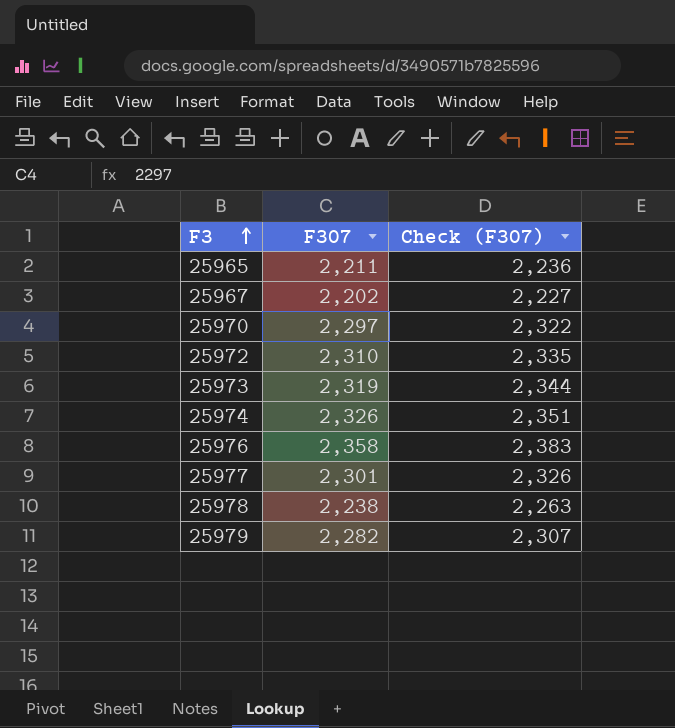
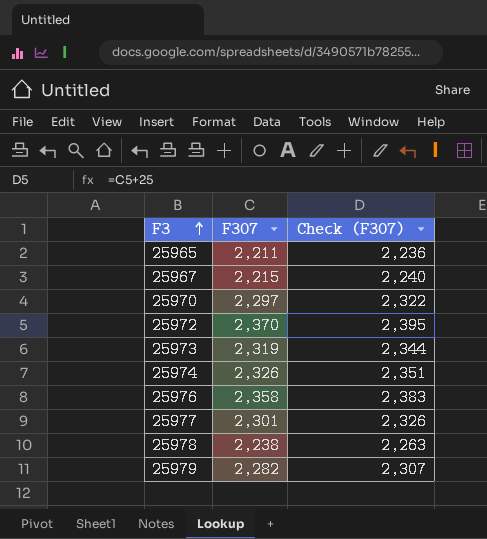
25967 | F307: 2,202 -> 2,215
25967 | Check (F307): 2,227 -> 2,240
25972 | F307: 2,310 -> 2,370
25972 | Check (F307): 2,335 -> 2,395

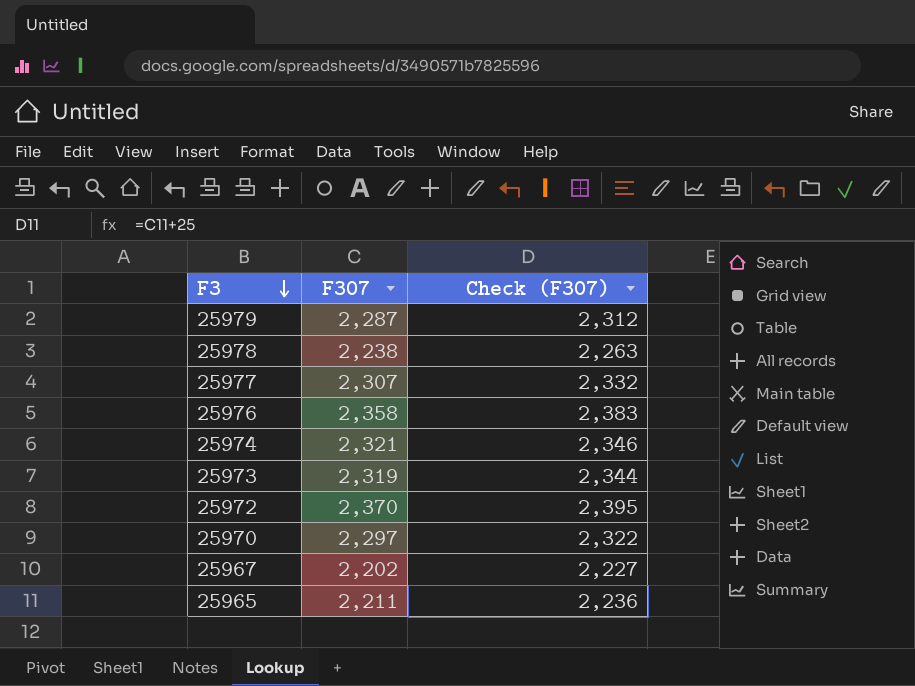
row order: F3 ascending -> F3 descending
25979 | F307: 2,282 -> 2,287
25979 | Check (F307): 2,307 -> 2,312
25977 | F307: 2,301 -> 2,307
25977 | Check (F307): 2,326 -> 2,332
25974 | F307: 2,326 -> 2,321
25974 | Check (F307): 2,351 -> 2,346
25967 | F307: 2,215 -> 2,202
25967 | Check (F307): 2,240 -> 2,227

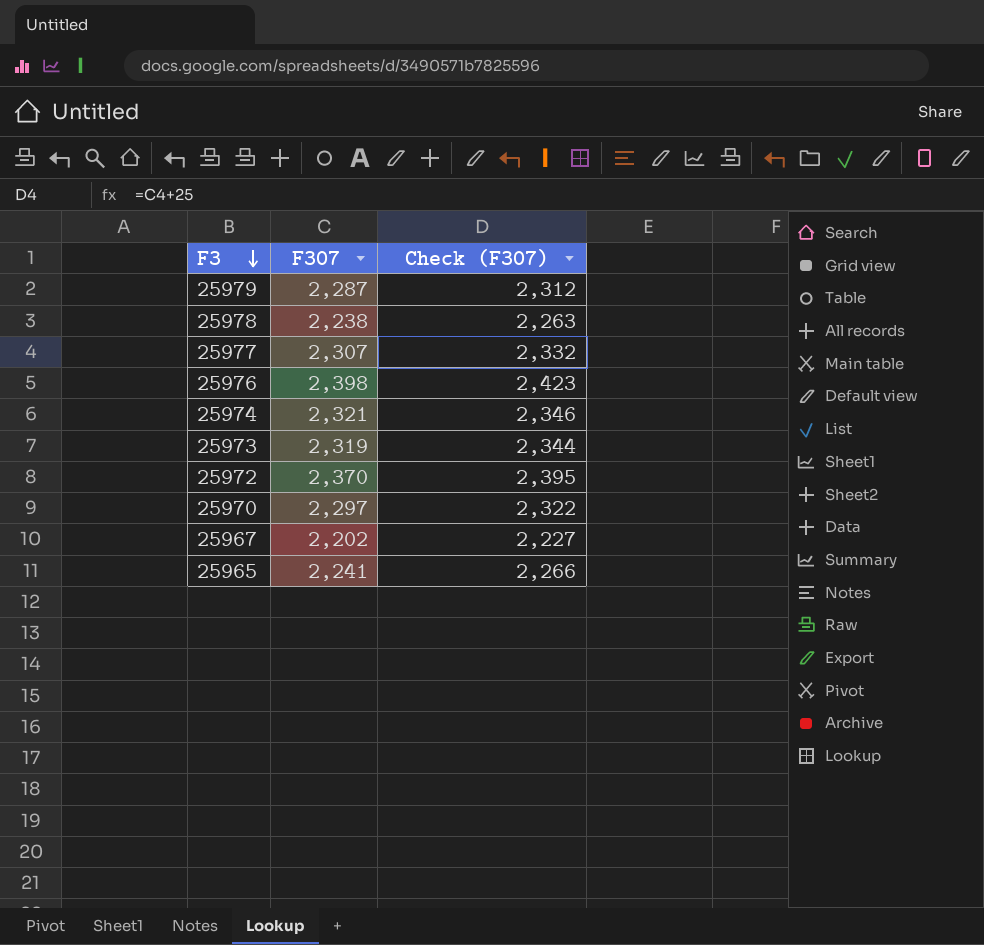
25976 | F307: 2,358 -> 2,398
25976 | Check (F307): 2,383 -> 2,423
25965 | F307: 2,211 -> 2,241
25965 | Check (F307): 2,236 -> 2,266

